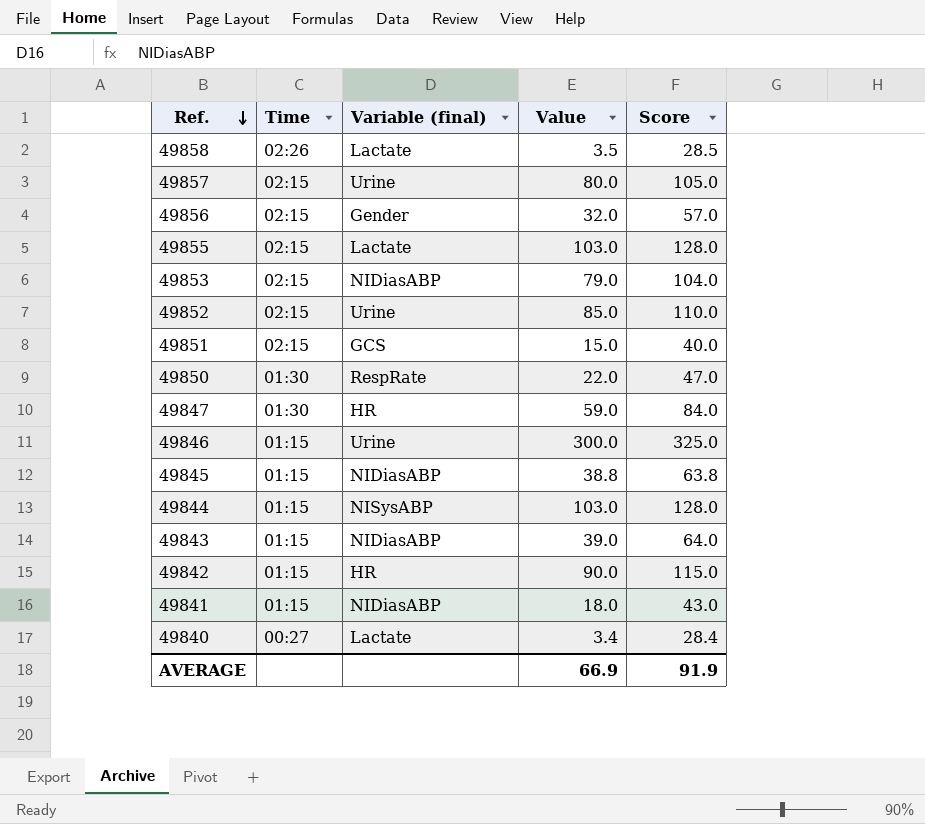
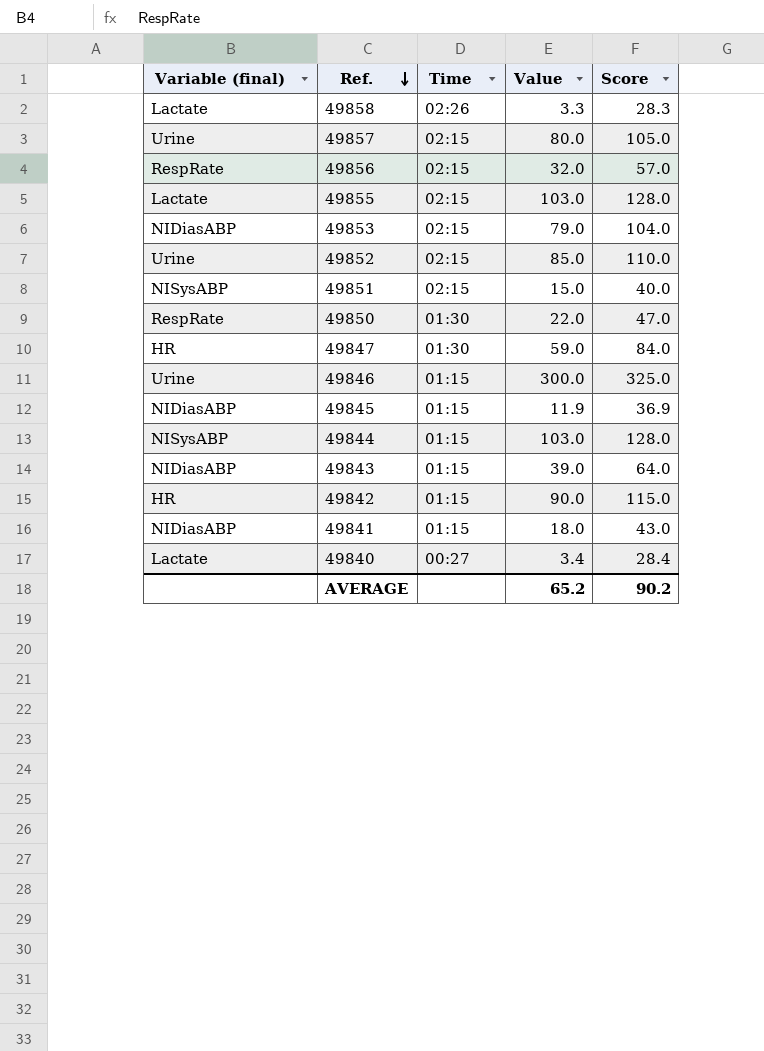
column Variable (final) | position: 3 -> 1
49858 | Value: 3.5 -> 3.3
49858 | Score: 28.5 -> 28.3
49856 | Variable (final): Gender -> RespRate
49851 | Variable (final): GCS -> NISysABP
49845 | Value: 38.8 -> 11.9
49845 | Score: 63.8 -> 36.9
AVERAGE | Value: 66.9 -> 65.2
AVERAGE | Score: 91.9 -> 90.2

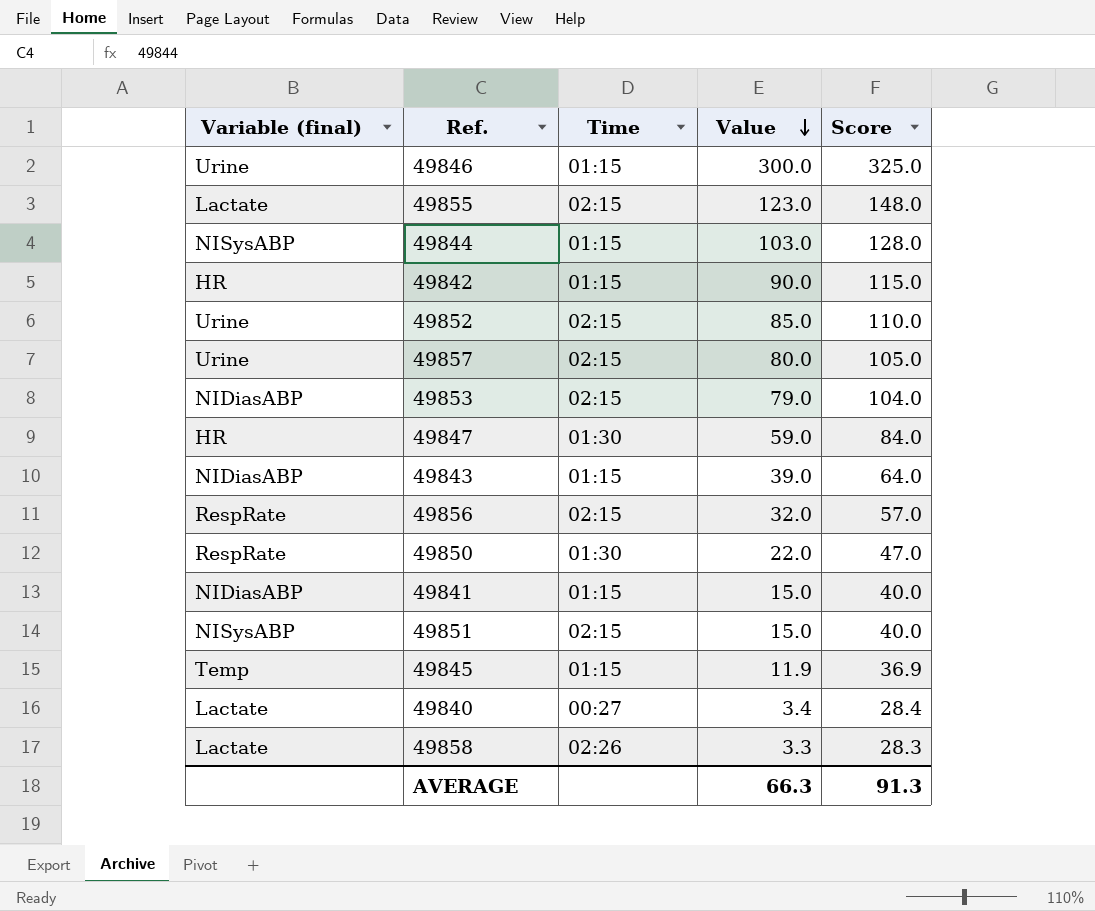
row order: Ref. descending -> Value descending
49855 | Value: 103.0 -> 123.0
49855 | Score: 128.0 -> 148.0
49841 | Value: 18.0 -> 15.0
49841 | Score: 43.0 -> 40.0
49845 | Variable (final): NIDiasABP -> Temp
AVERAGE | Value: 65.2 -> 66.3
AVERAGE | Score: 90.2 -> 91.3

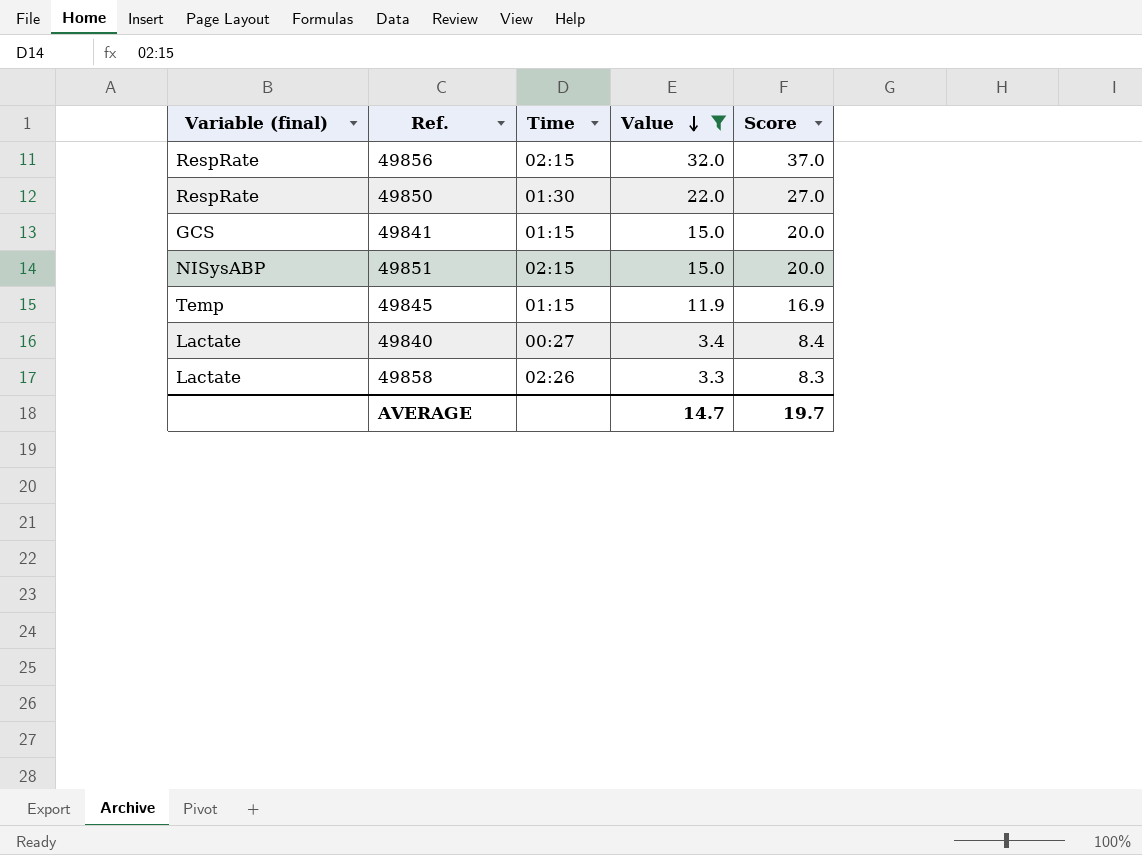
filter: none -> Value <= 32.0
column Score | formula: [Value] + 25 -> [Value] + 5
49841 | Variable (final): NIDiasABP -> GCS
AVERAGE | Value: 66.3 -> 14.7
AVERAGE | Score: 91.3 -> 19.7

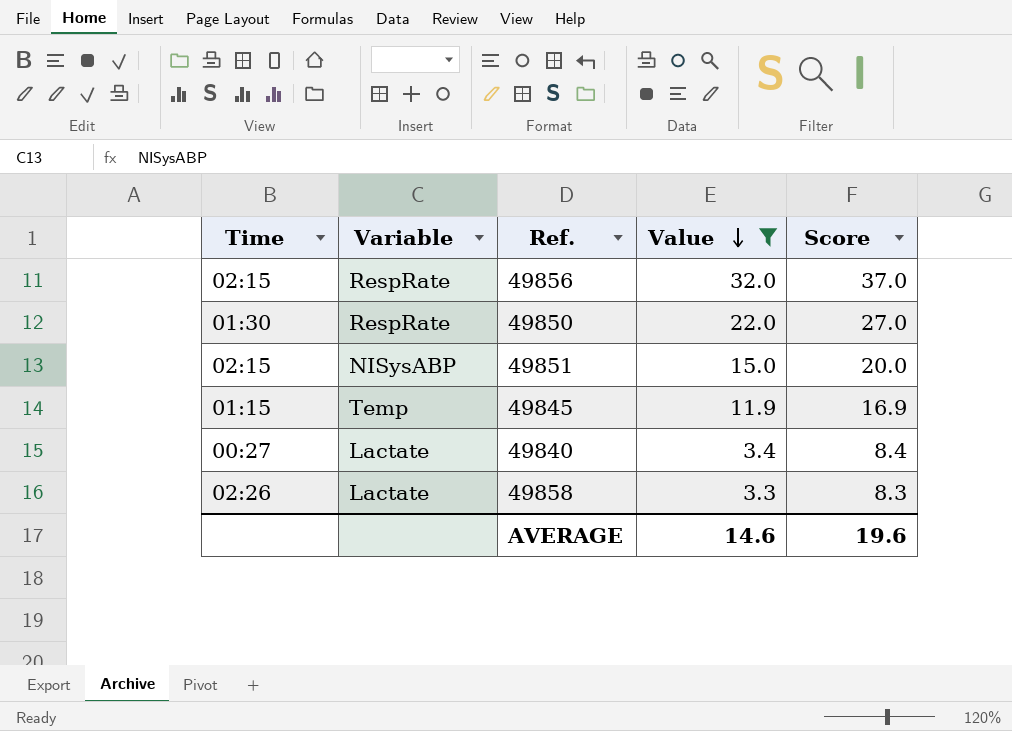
column Time | position: 3 -> 1
column name: Variable (final) -> Variable
row 49841: GCS | 01:15 | 15.0 | 20.0 -> none
AVERAGE | Value: 14.7 -> 14.6
AVERAGE | Score: 19.7 -> 19.6

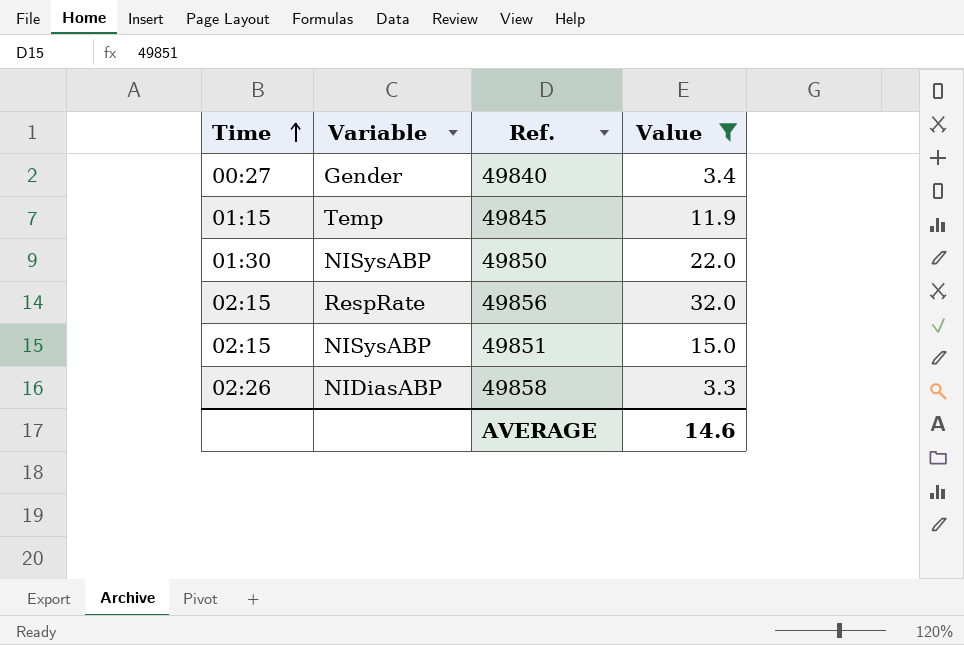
row order: Value descending -> Time ascending
column Score | formula: [Value] + 5 -> none
49840 | Variable: Lactate -> Gender
49850 | Variable: RespRate -> NISysABP
49858 | Variable: Lactate -> NIDiasABP

